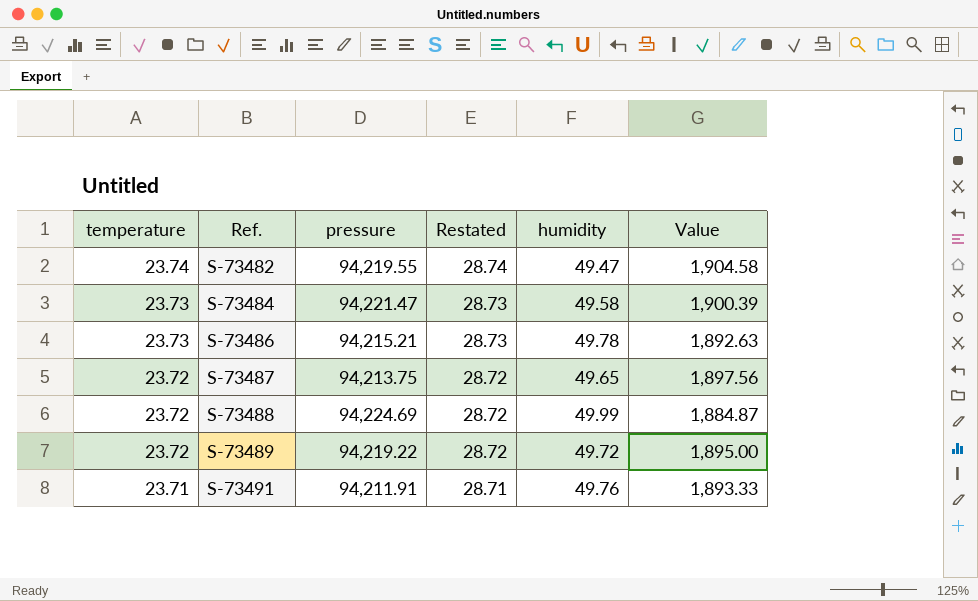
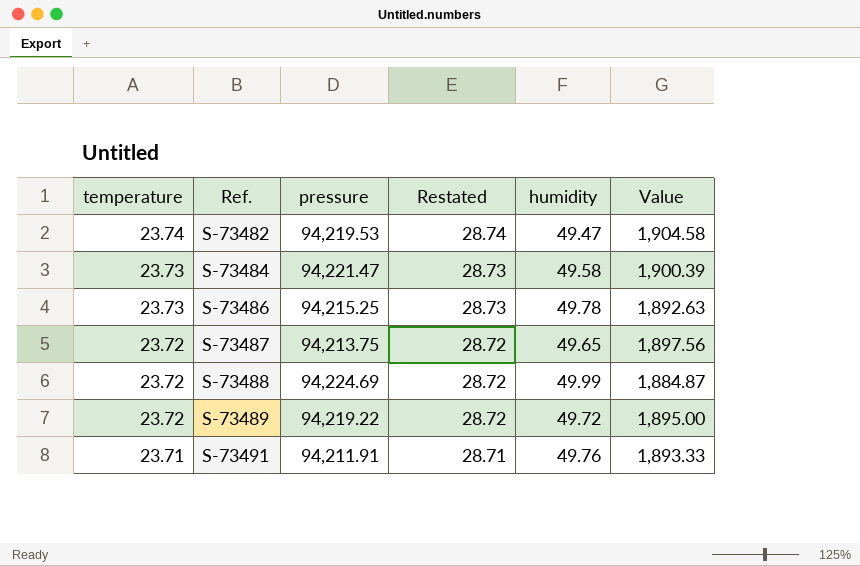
S-73482 | pressure: 94,219.55 -> 94,219.53
S-73486 | pressure: 94,215.21 -> 94,215.25

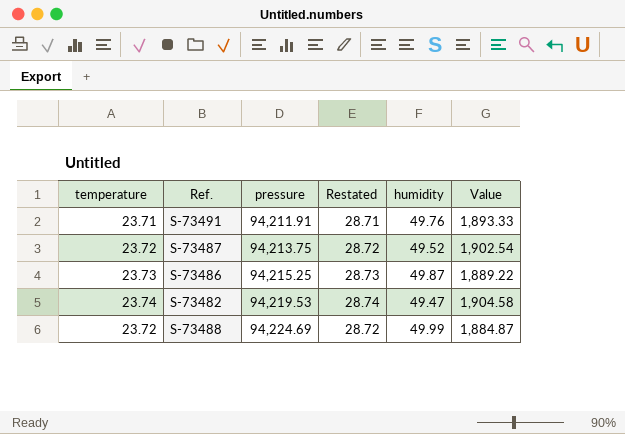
row order: temperature descending -> pressure ascending
row S-73484: 23.73 | 94,221.47 | 28.73 | 49.58 | 1,900.39 -> none
row S-73489: 23.72 | 94,219.22 | 28.72 | 49.72 | 1,895.00 -> none
S-73487 | humidity: 49.65 -> 49.52
S-73487 | Value: 1,897.56 -> 1,902.54
S-73486 | humidity: 49.78 -> 49.87
S-73486 | Value: 1,892.63 -> 1,889.22

